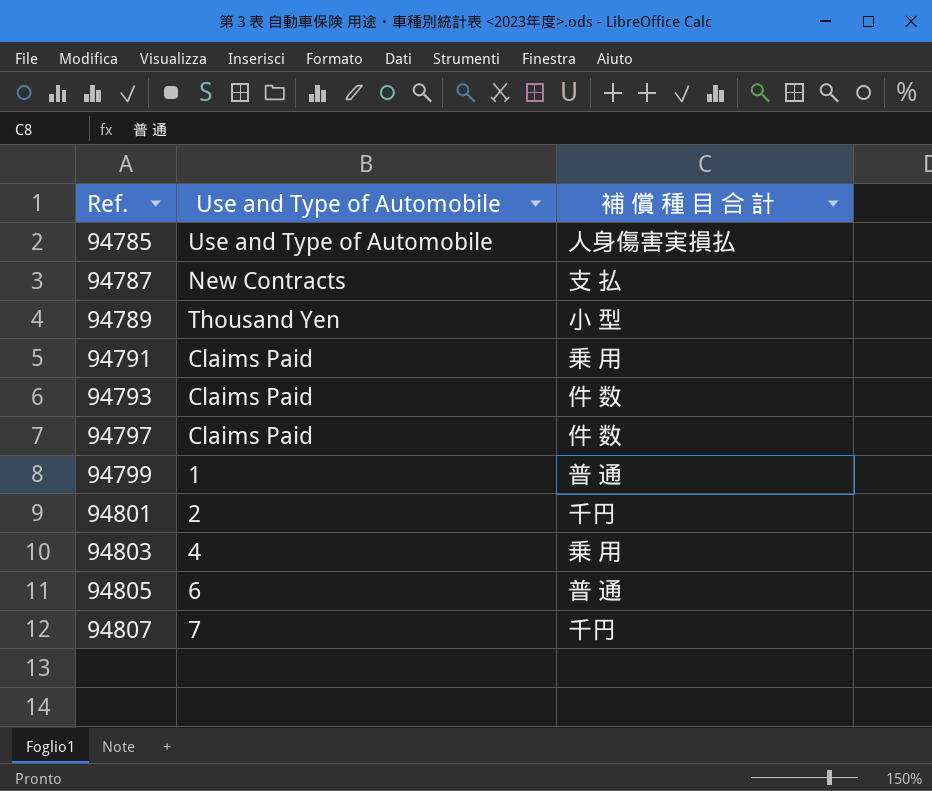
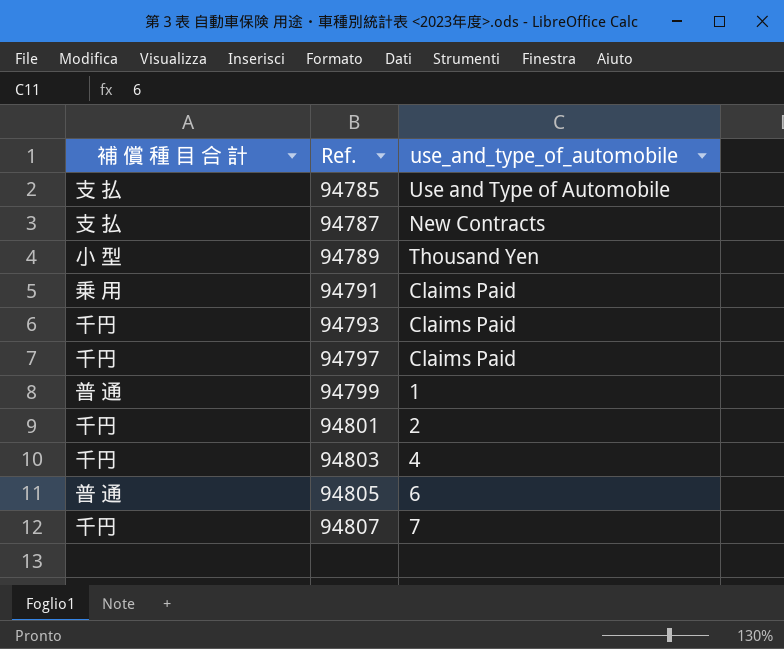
column 補 償 種 目 合 計 | position: 3 -> 1
column name: Use and Type of Automobile -> use_and_type_of_automobile
94785 | 補 償 種 目 合 計: 人身傷害実損払 -> 支 払
94793 | 補 償 種 目 合 計: 件 数 -> 千円
94797 | 補 償 種 目 合 計: 件 数 -> 千円
94803 | 補 償 種 目 合 計: 乗 用 -> 千円

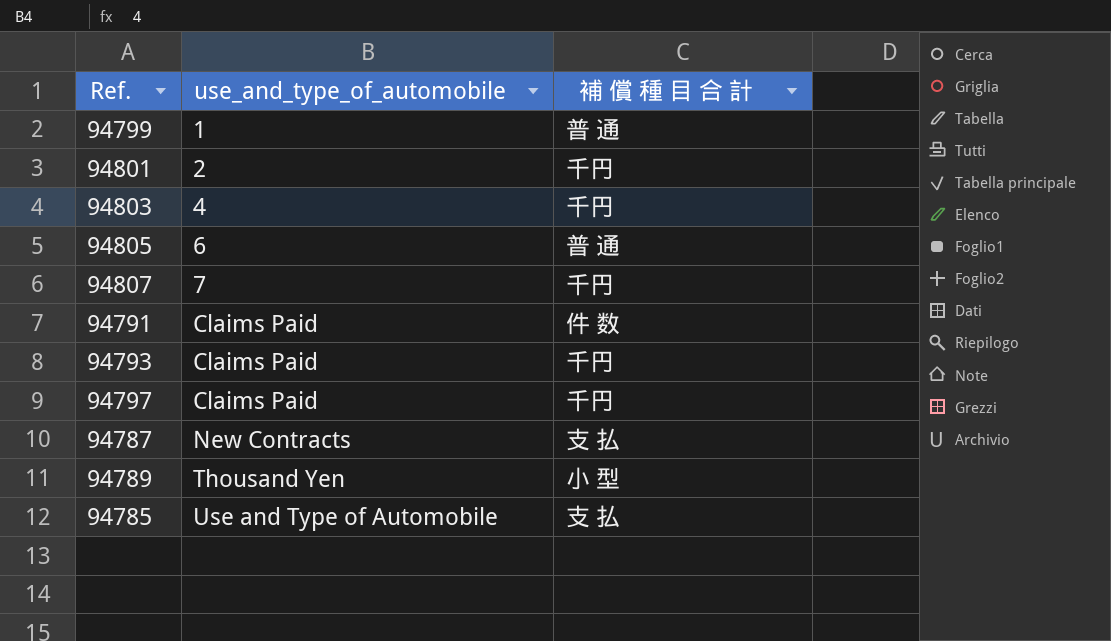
row order: Ref. ascending -> use_and_type_of_automobile ascending
column 補 償 種 目 合 計 | position: 1 -> 3
94791 | 補 償 種 目 合 計: 乗 用 -> 件 数

